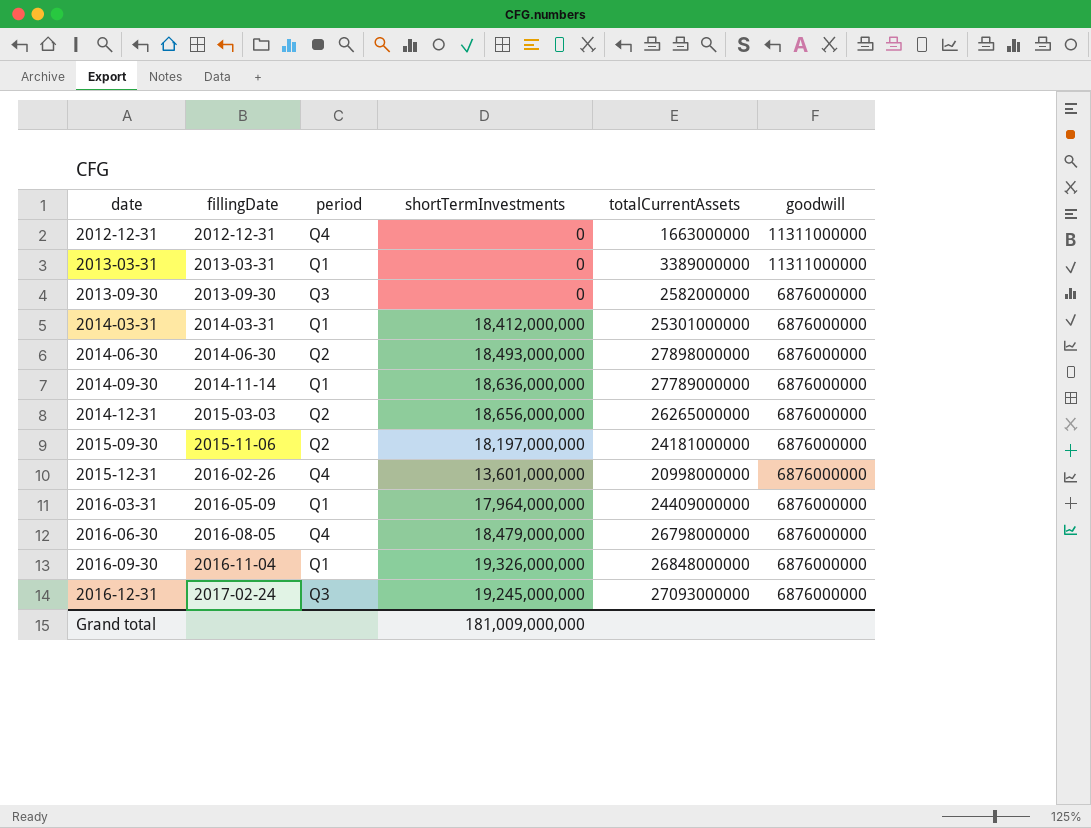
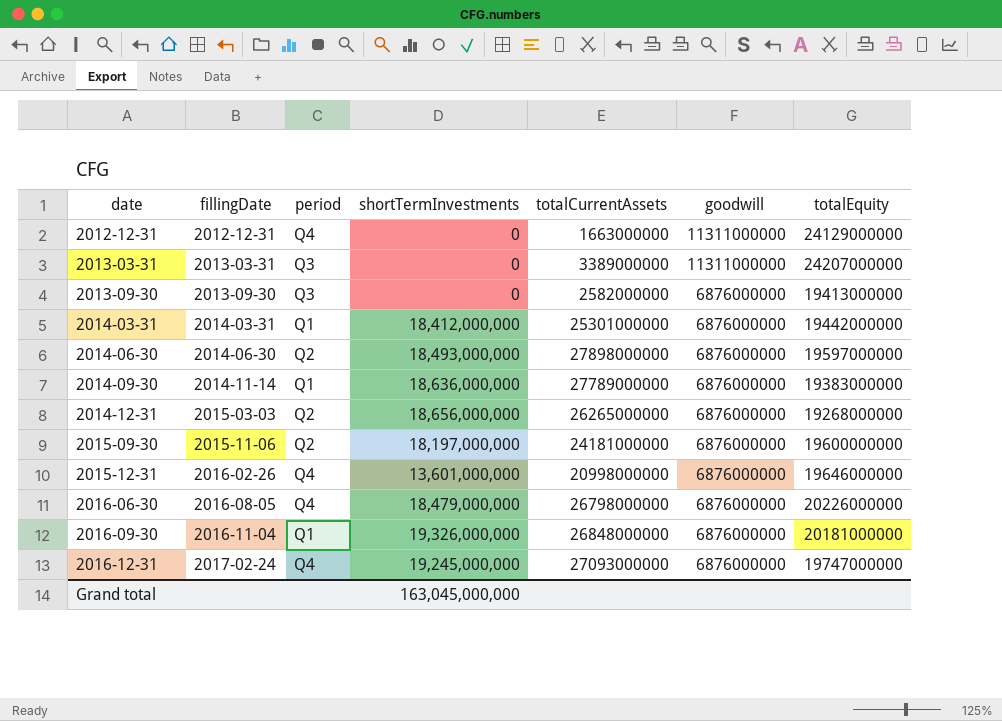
column totalEquity | position: none -> 7
row 2016-03-31: 2016-05-09 | Q1 | 17,964,000,000 | 24409000000 | 6876000000 -> none
2013-03-31 | period: Q1 -> Q3
2016-12-31 | period: Q3 -> Q4
Grand total | shortTermInvestments: 181,009,000,000 -> 163,045,000,000

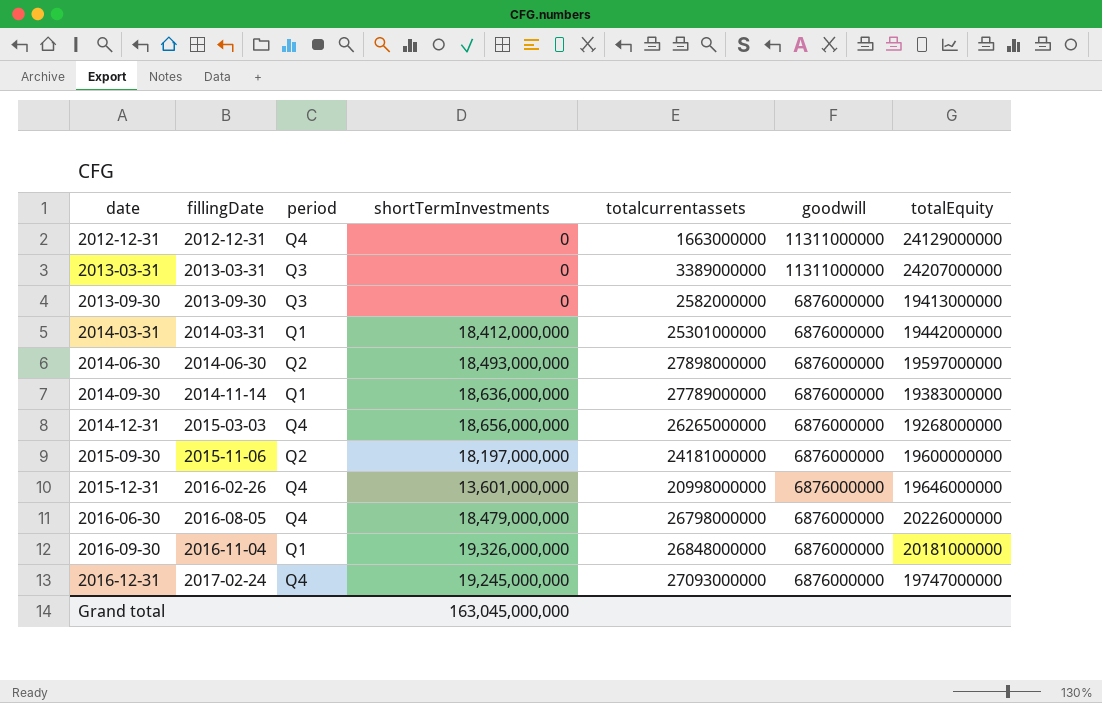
column name: totalCurrentAssets -> totalcurrentassets
2014-12-31 | period: Q2 -> Q4

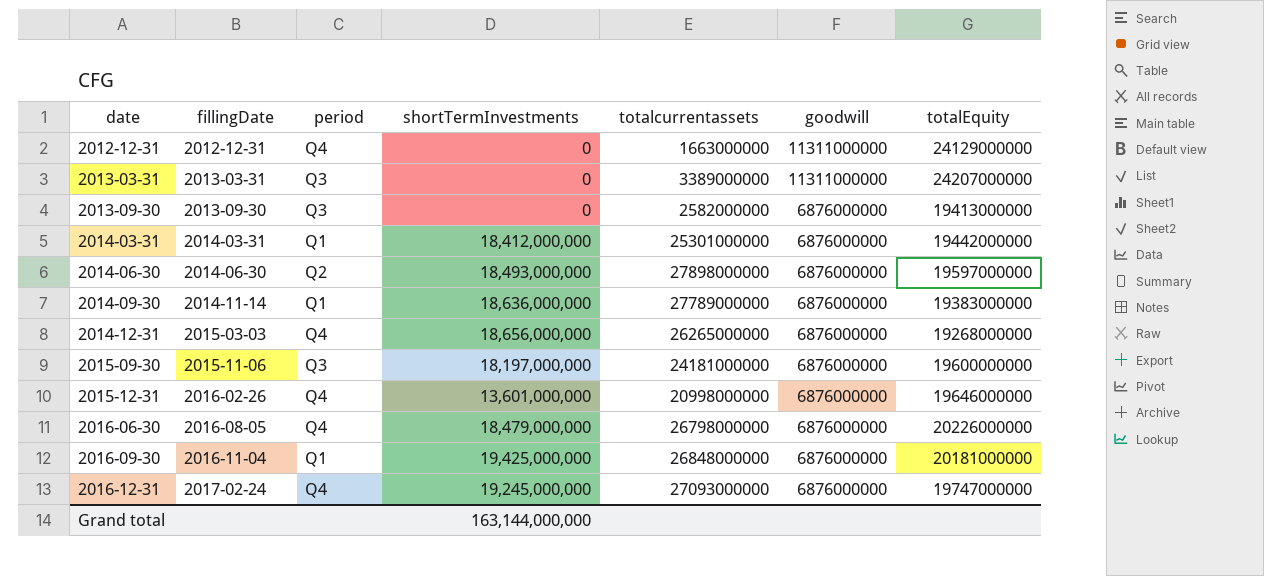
2015-09-30 | period: Q2 -> Q3
2016-09-30 | shortTermInvestments: 19,326,000,000 -> 19,425,000,000
Grand total | shortTermInvestments: 163,045,000,000 -> 163,144,000,000

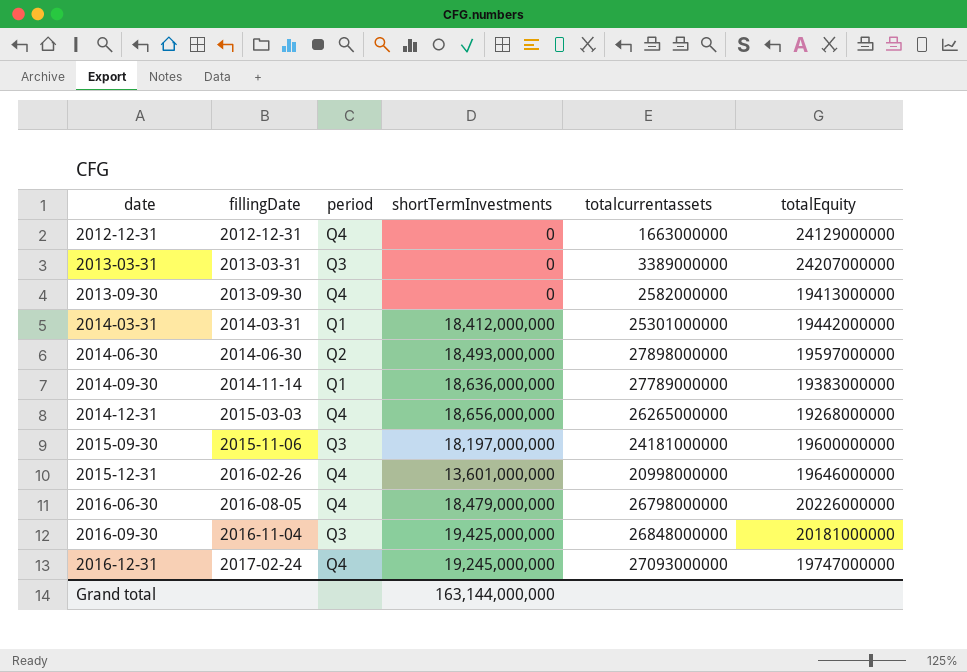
column goodwill | position: 6 -> none
2013-09-30 | period: Q3 -> Q4
2016-09-30 | period: Q1 -> Q3

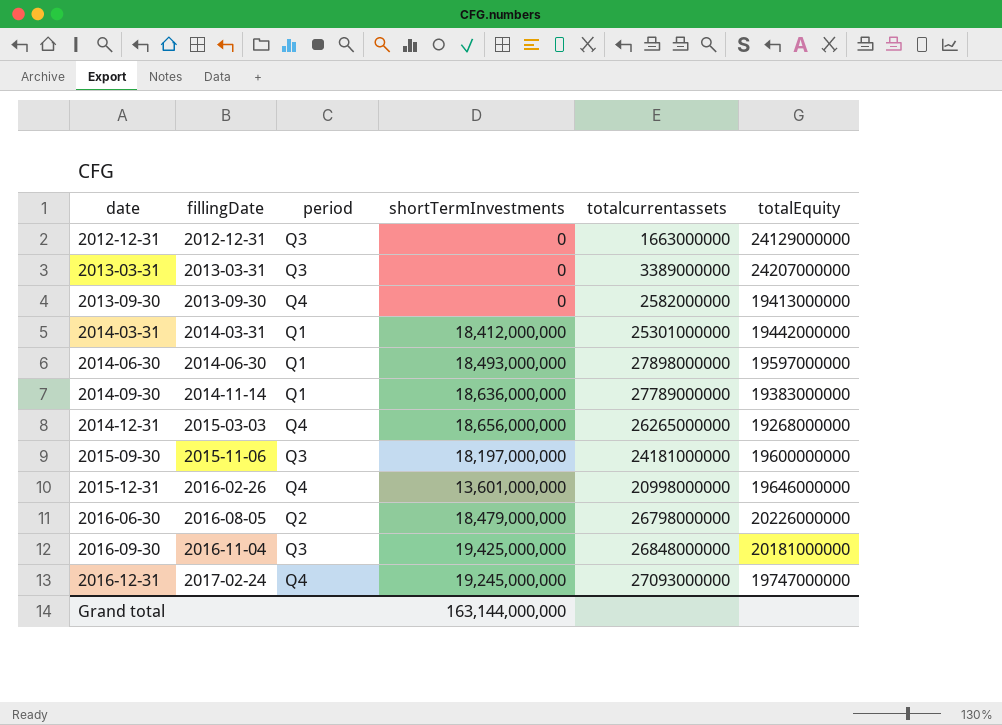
2012-12-31 | period: Q4 -> Q3
2014-06-30 | period: Q2 -> Q1
2016-06-30 | period: Q4 -> Q2

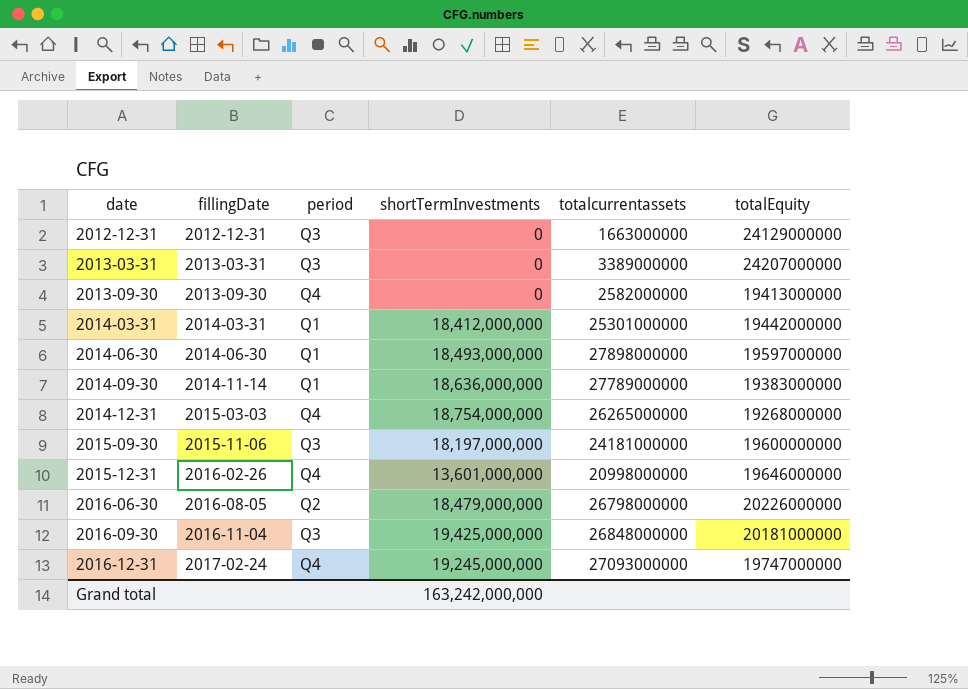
2014-12-31 | shortTermInvestments: 18,656,000,000 -> 18,754,000,000
Grand total | shortTermInvestments: 163,144,000,000 -> 163,242,000,000

